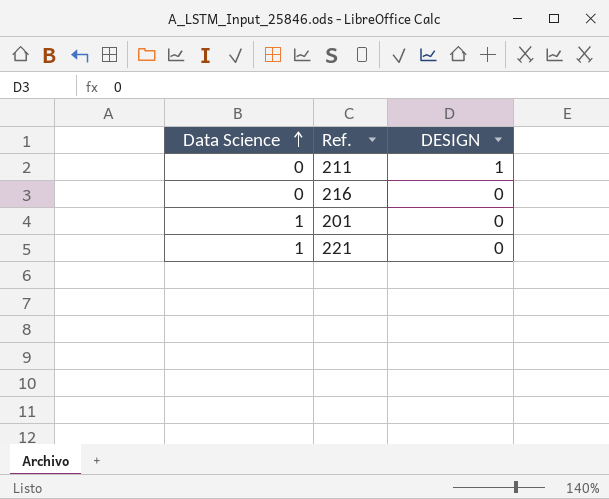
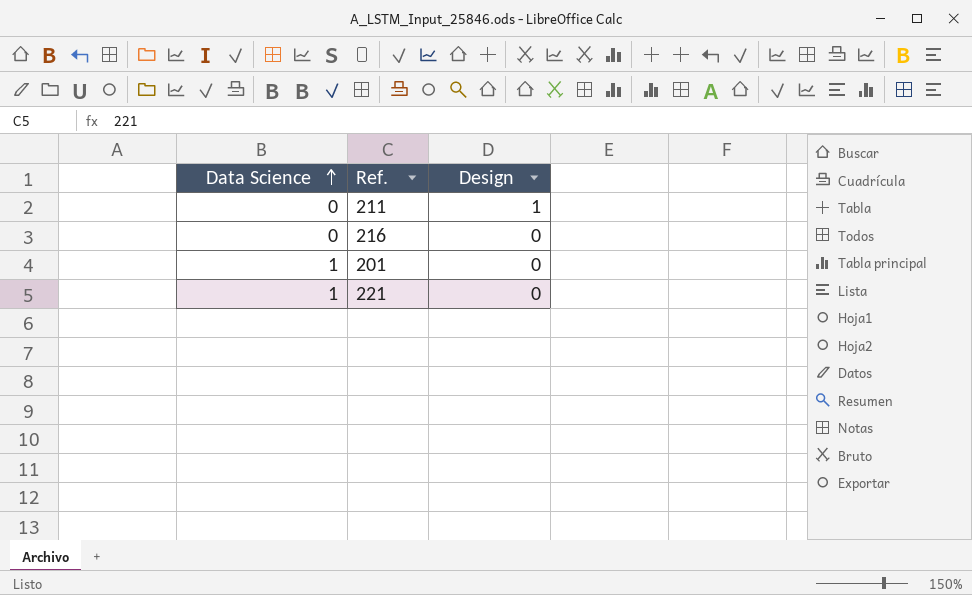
column name: DESIGN -> Design

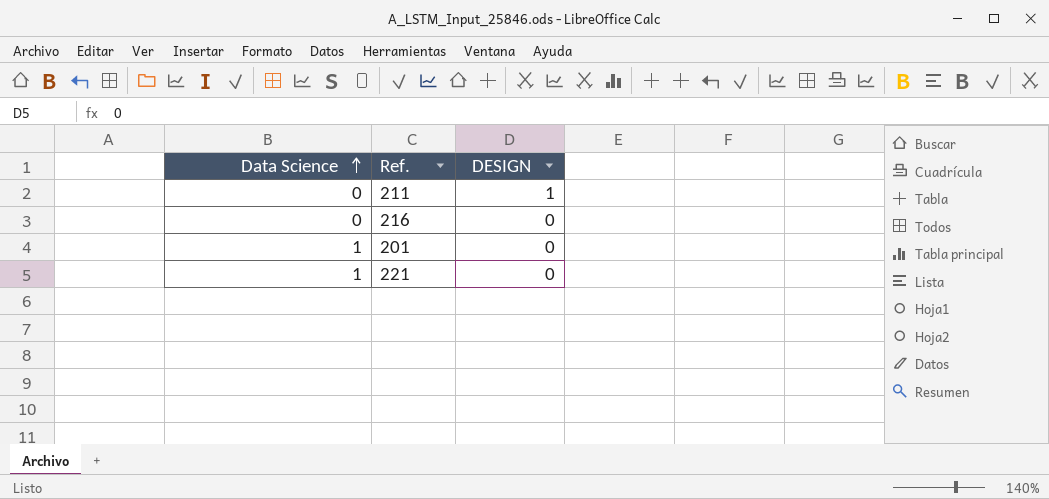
column name: Design -> DESIGN

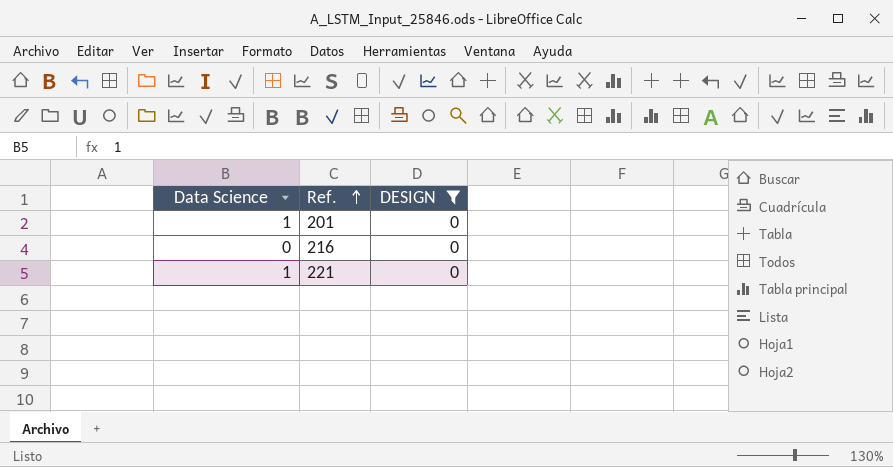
filter: none -> DESIGN = 0
row order: Data Science ascending -> Ref. ascending

